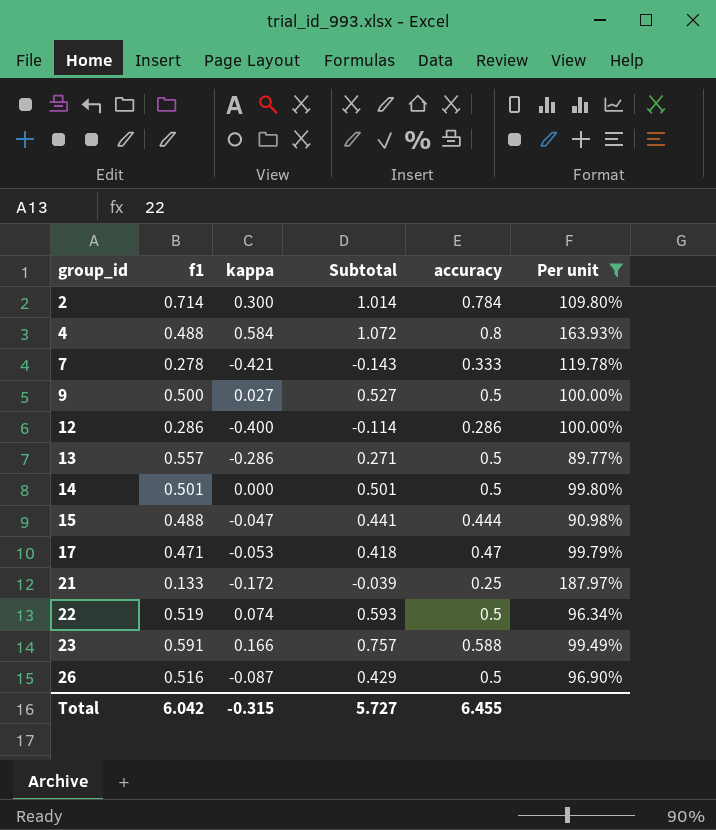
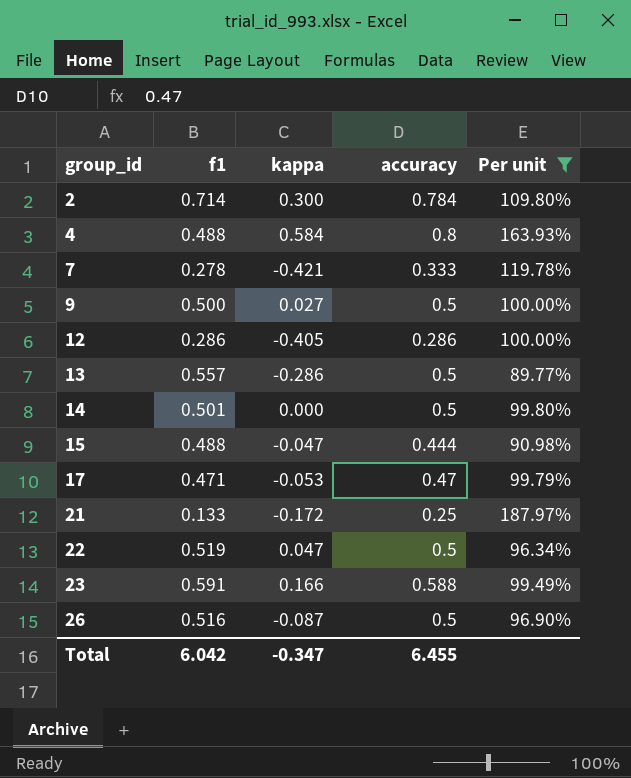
column Subtotal | formula: [f1] + [kappa] -> none
12 | kappa: -0.400 -> -0.405
22 | kappa: 0.074 -> 0.047
Total | kappa: -0.315 -> -0.347

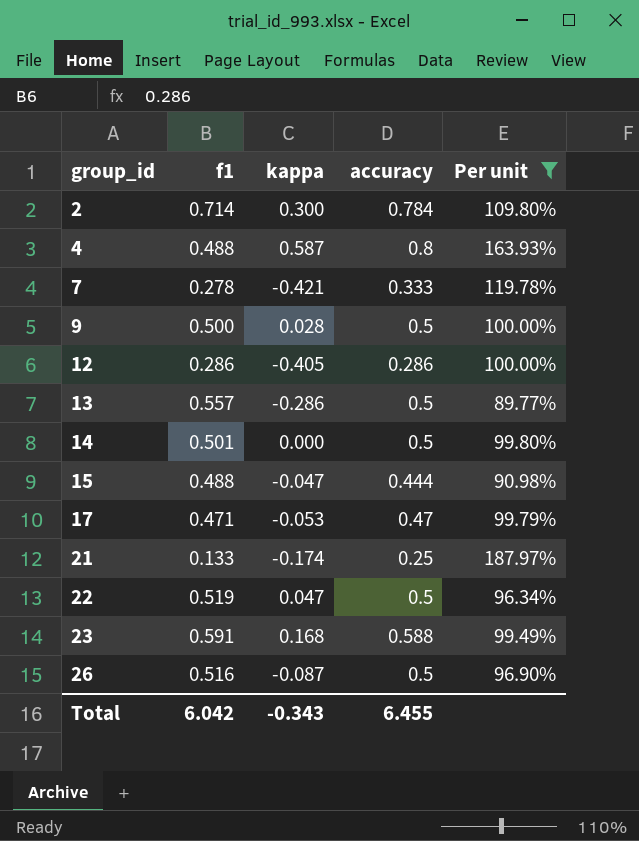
4 | kappa: 0.584 -> 0.587
9 | kappa: 0.027 -> 0.028
21 | kappa: -0.172 -> -0.174
23 | kappa: 0.166 -> 0.168
Total | kappa: -0.347 -> -0.343

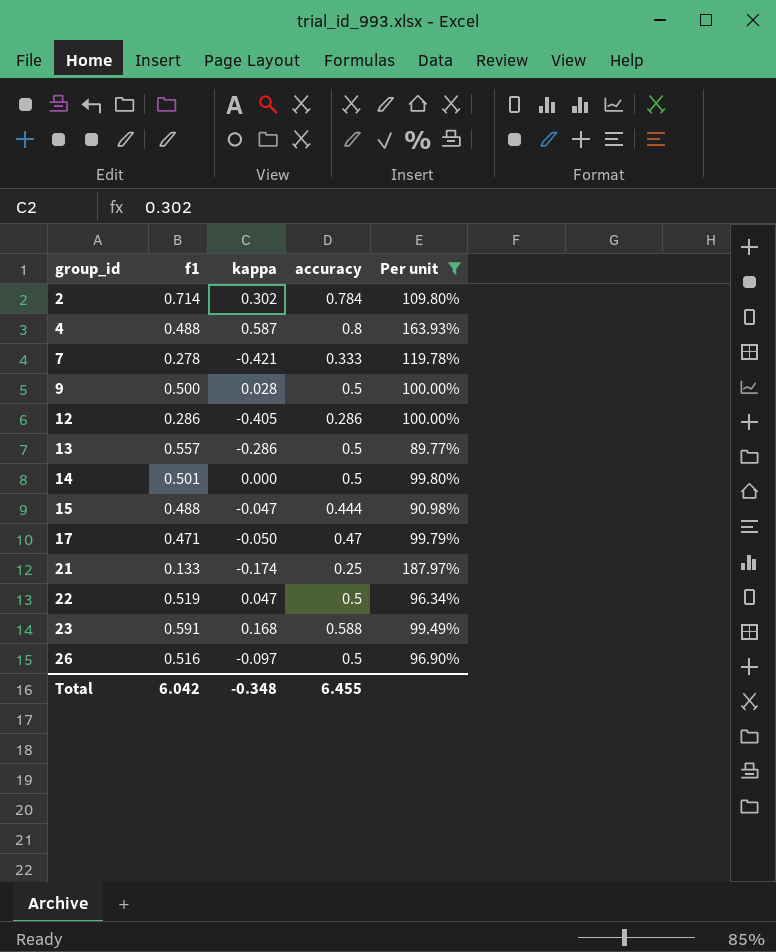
2 | kappa: 0.300 -> 0.302
17 | kappa: -0.053 -> -0.050
26 | kappa: -0.087 -> -0.097
Total | kappa: -0.343 -> -0.348

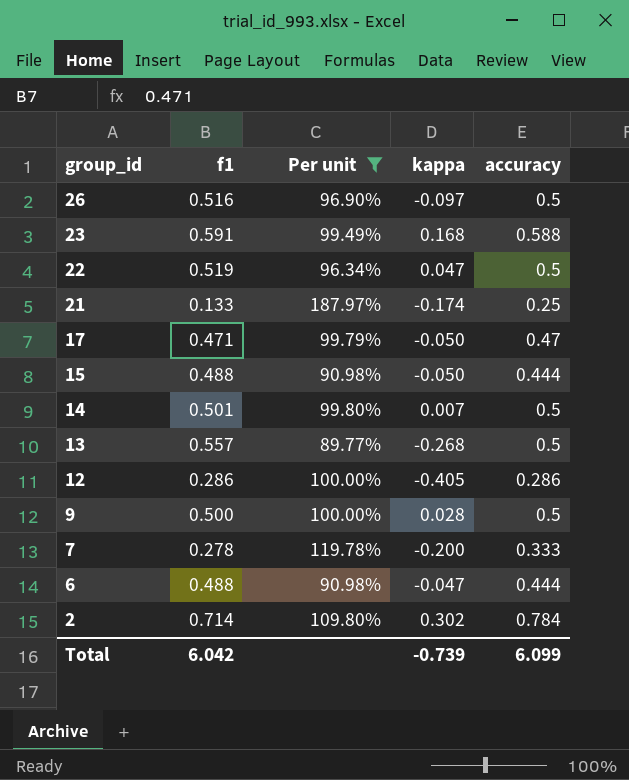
row order: group_id ascending -> group_id descending
column Per unit | position: 5 -> 3
row 4: 0.488 | 0.587 | 0.8 | 163.93% -> none
15 | kappa: -0.047 -> -0.050
14 | kappa: 0.000 -> 0.007
13 | kappa: -0.286 -> -0.268
7 | kappa: -0.421 -> -0.200
row 6: none -> 0.488 | 90.98% | -0.047 | 0.444
Total | kappa: -0.348 -> -0.739
Total | accuracy: 6.455 -> 6.099

